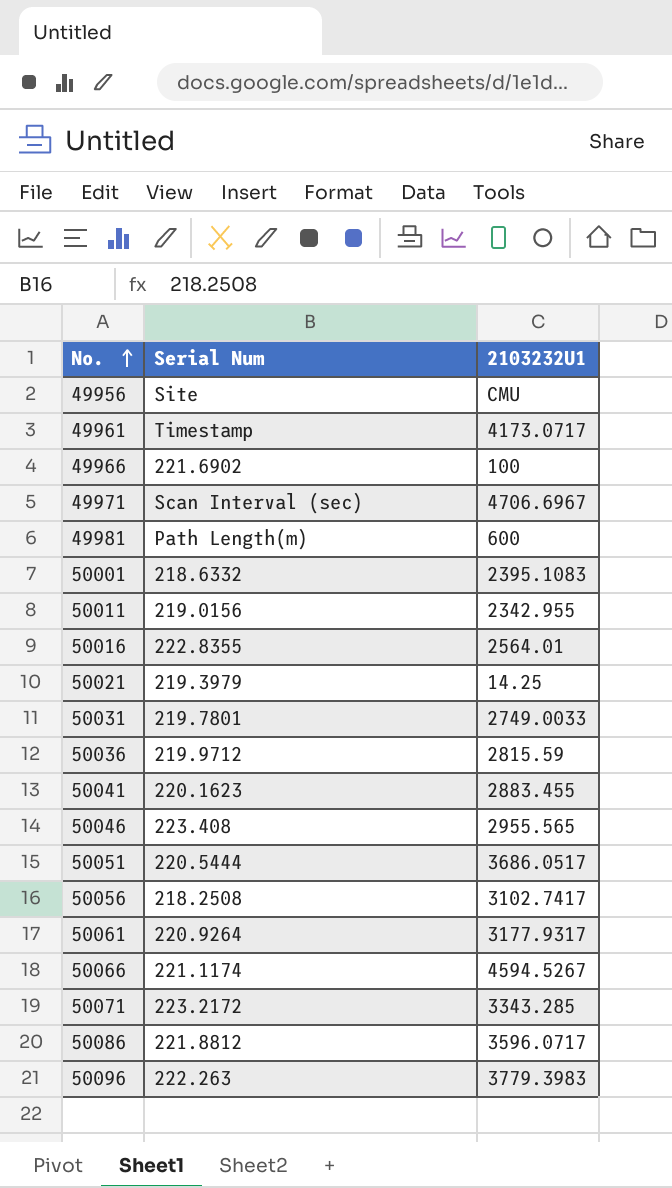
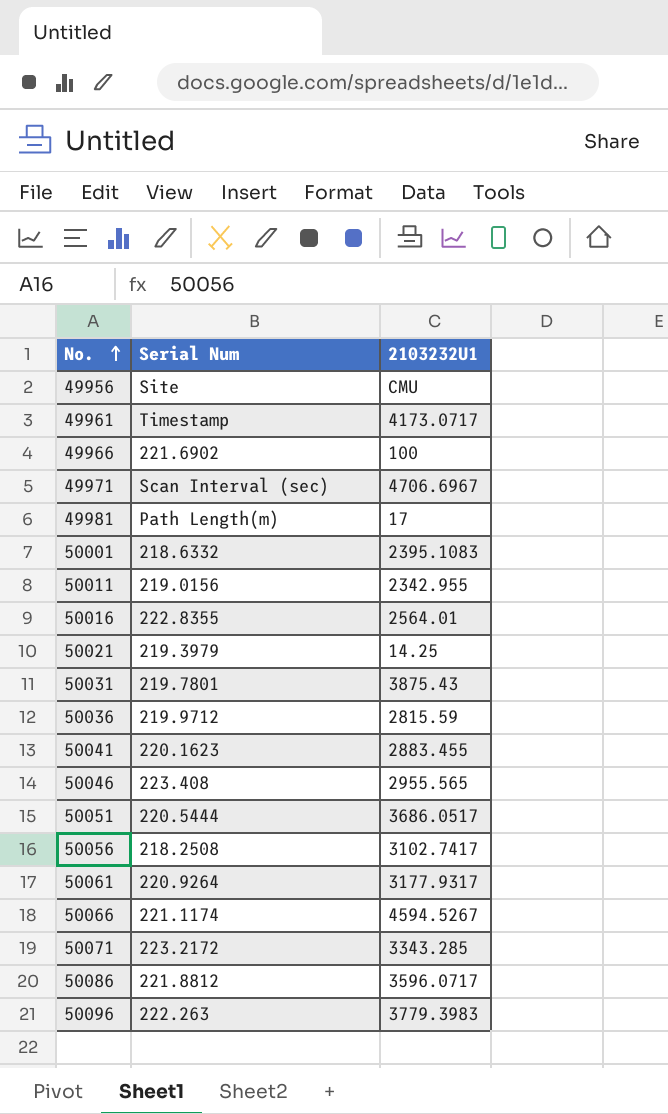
49981 | 2103232U1: 600 -> 17
50031 | 2103232U1: 2749.0033 -> 3875.43

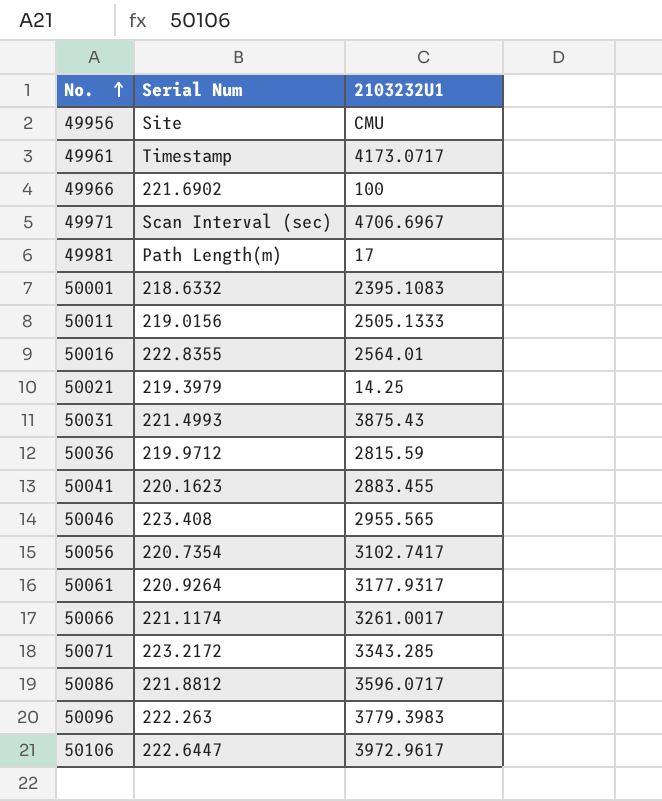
row 50051: 220.5444 | 3686.0517 -> none
50011 | 2103232U1: 2342.955 -> 2505.1333
50031 | Serial Num: 219.7801 -> 221.4993
50056 | Serial Num: 218.2508 -> 220.7354
50066 | 2103232U1: 4594.5267 -> 3261.0017
row 50106: none -> 222.6447 | 3972.9617

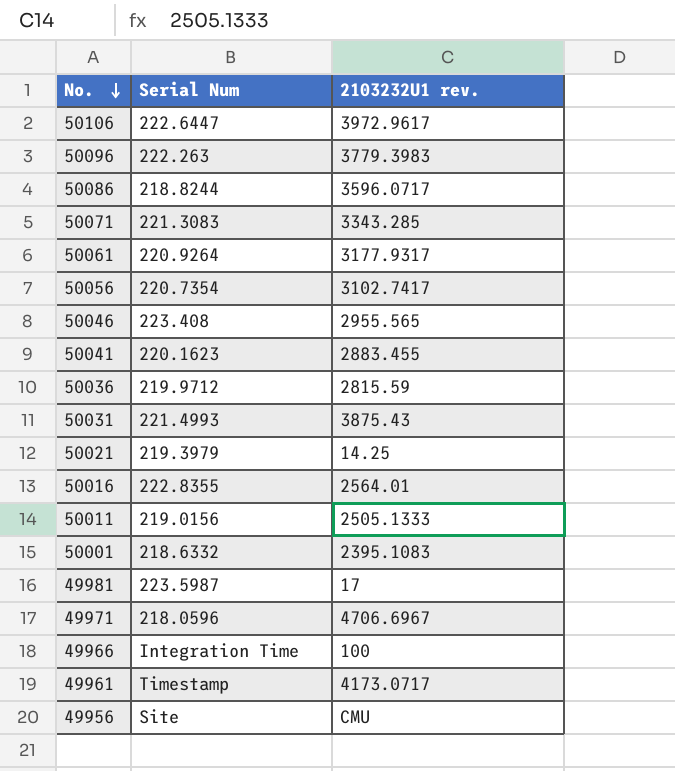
row order: No. ascending -> No. descending
column name: 2103232U1 -> 2103232U1 rev.
row 50066: 221.1174 | 3261.0017 -> none
50086 | Serial Num: 221.8812 -> 218.8244
50071 | Serial Num: 223.2172 -> 221.3083
49981 | Serial Num: Path Length(m) -> 223.5987
49971 | Serial Num: Scan Interval (sec) -> 218.0596
49966 | Serial Num: 221.6902 -> Integration Time

